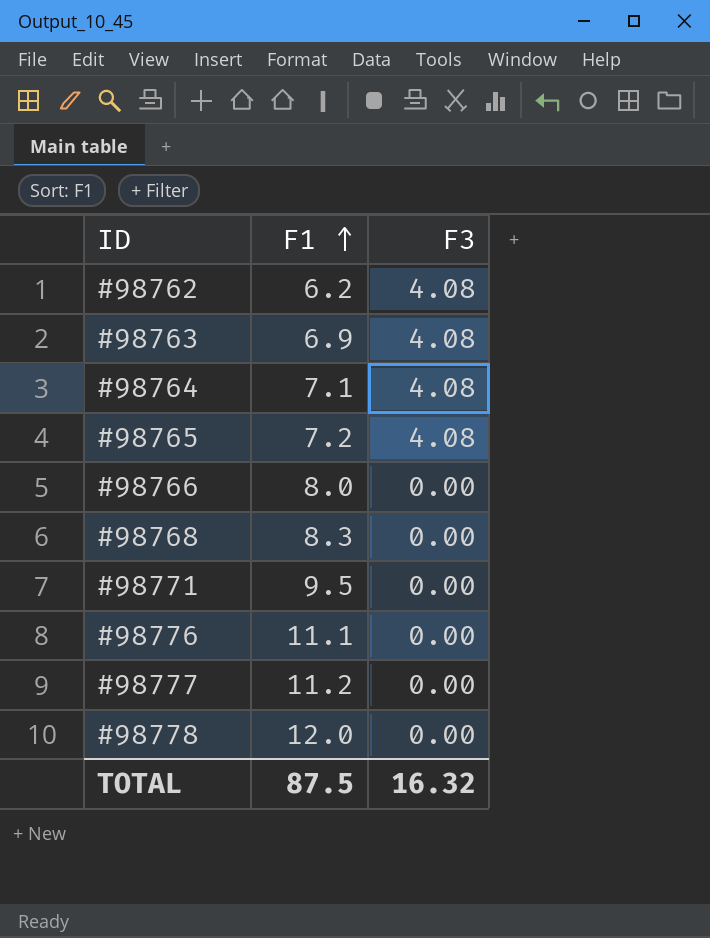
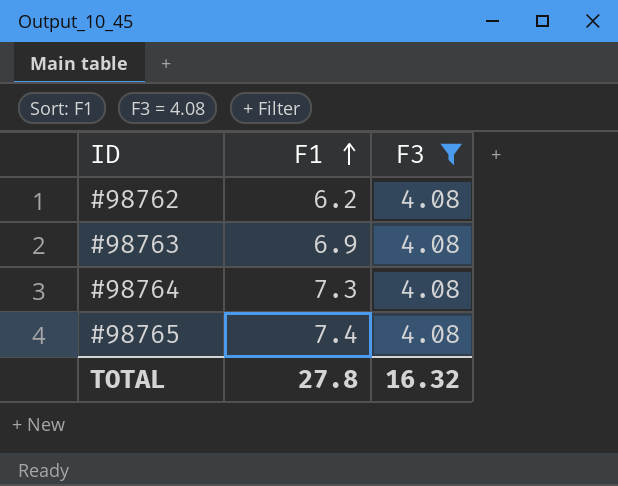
filter: none -> F3 = 4.08
#98764 | F1: 7.1 -> 7.3
#98765 | F1: 7.2 -> 7.4
TOTAL | F1: 87.5 -> 27.8

